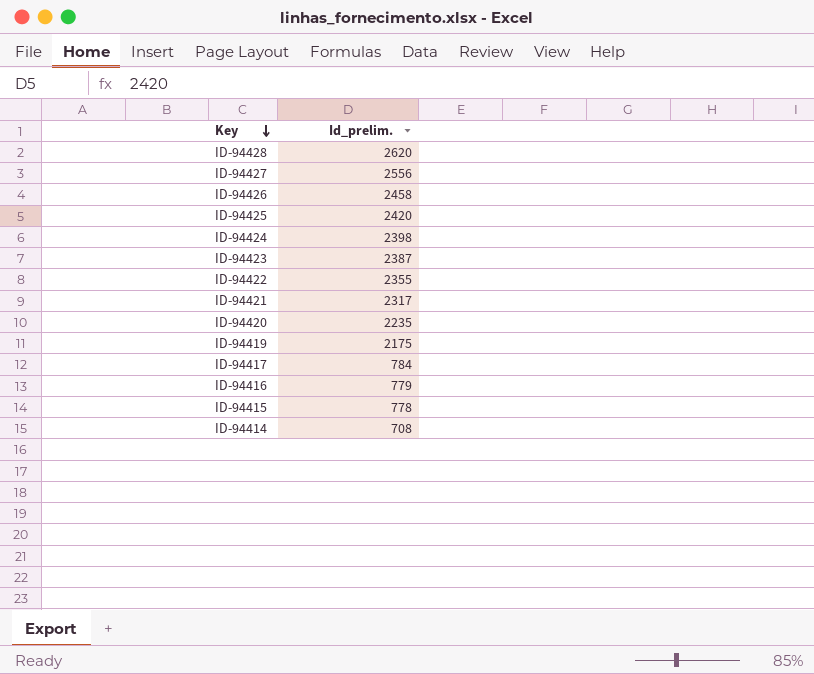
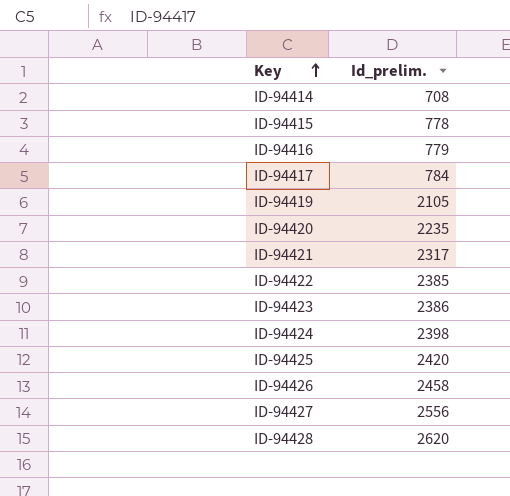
row order: Key descending -> Key ascending
ID-94419 | Id_prelim.: 2175 -> 2105
ID-94422 | Id_prelim.: 2355 -> 2385
ID-94423 | Id_prelim.: 2387 -> 2386

